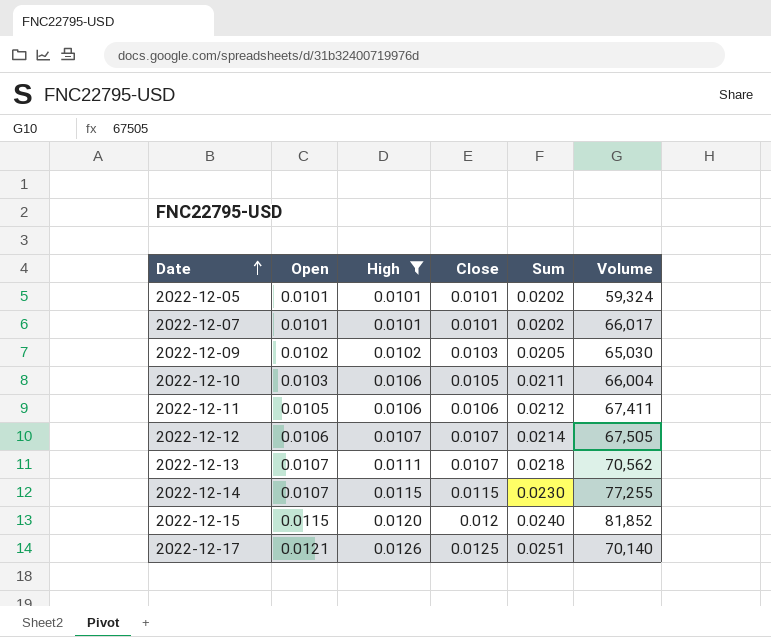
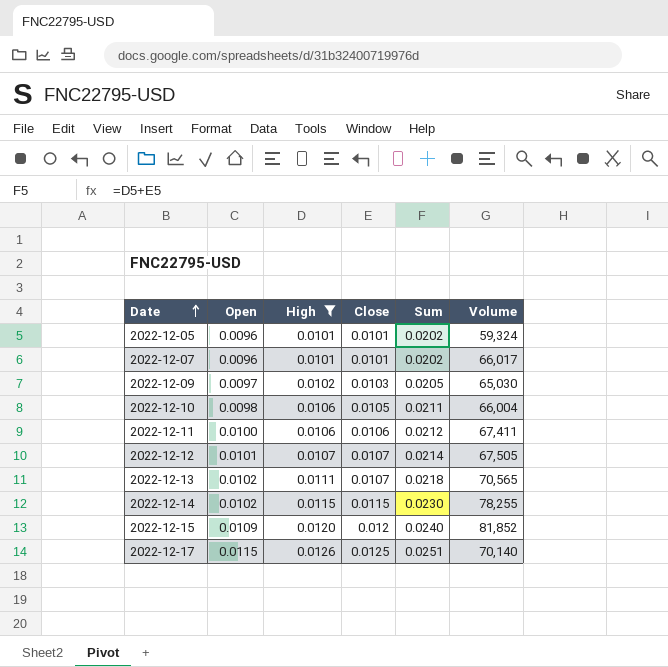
2022-12-05 | Open: 0.0101 -> 0.0096
2022-12-07 | Open: 0.0101 -> 0.0096
2022-12-09 | Open: 0.0102 -> 0.0097
2022-12-10 | Open: 0.0103 -> 0.0098
2022-12-11 | Open: 0.0105 -> 0.0100
2022-12-12 | Open: 0.0106 -> 0.0101
2022-12-13 | Open: 0.0107 -> 0.0102
2022-12-13 | Volume: 70,562 -> 70,565
2022-12-14 | Open: 0.0107 -> 0.0102
2022-12-14 | Volume: 77,255 -> 78,255
2022-12-15 | Open: 0.0115 -> 0.0109
2022-12-17 | Open: 0.0121 -> 0.0115

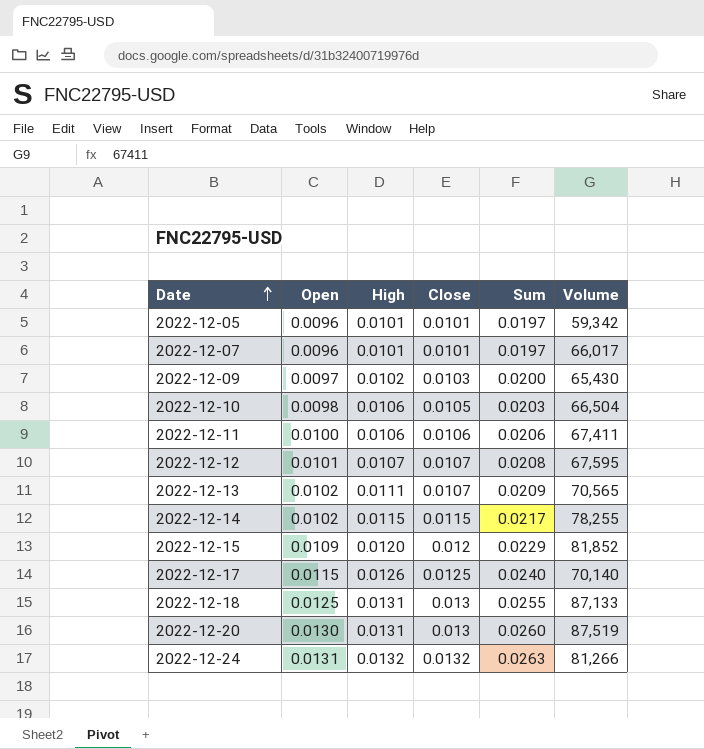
filter: High <= 0.0126 -> none
column Sum | formula: [High] + [Close] -> [Open] + [Close]
2022-12-05 | Volume: 59,324 -> 59,342
2022-12-09 | Volume: 65,030 -> 65,430
2022-12-10 | Volume: 66,004 -> 66,504
2022-12-12 | Volume: 67,505 -> 67,595

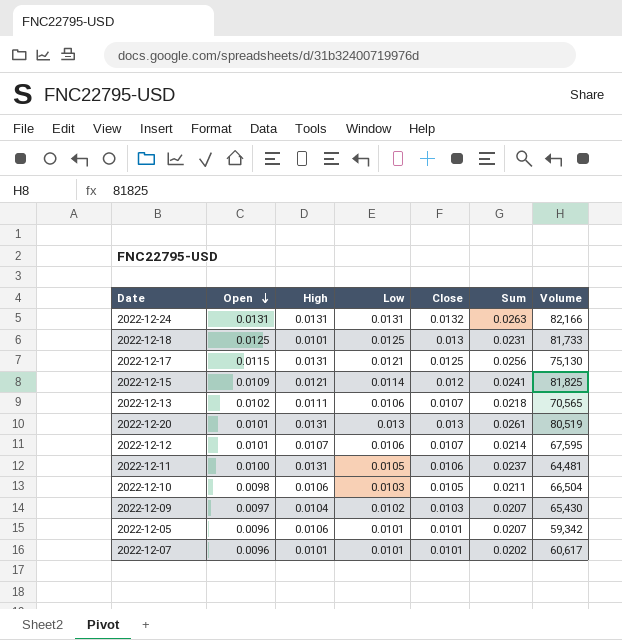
row order: Date ascending -> Open descending
column Low | position: none -> 4
column Sum | formula: [Open] + [Close] -> [High] + [Close]
row 2022-12-14: 0.0102 | 0.0115 | 0.0115 | 0.0217 | 78,255 -> none
2022-12-24 | High: 0.0132 -> 0.0131
2022-12-24 | Volume: 81,266 -> 82,166
2022-12-18 | High: 0.0131 -> 0.0101
2022-12-18 | Volume: 87,133 -> 81,733
2022-12-17 | High: 0.0126 -> 0.0131
2022-12-17 | Volume: 70,140 -> 75,130
2022-12-15 | High: 0.0120 -> 0.0121
2022-12-15 | Volume: 81,852 -> 81,825
2022-12-20 | Open: 0.0130 -> 0.0101
2022-12-20 | Volume: 87,519 -> 80,519
2022-12-11 | High: 0.0106 -> 0.0131
2022-12-11 | Volume: 67,411 -> 64,481
2022-12-09 | High: 0.0102 -> 0.0104
2022-12-05 | High: 0.0101 -> 0.0106
2022-12-07 | Volume: 66,017 -> 60,617

